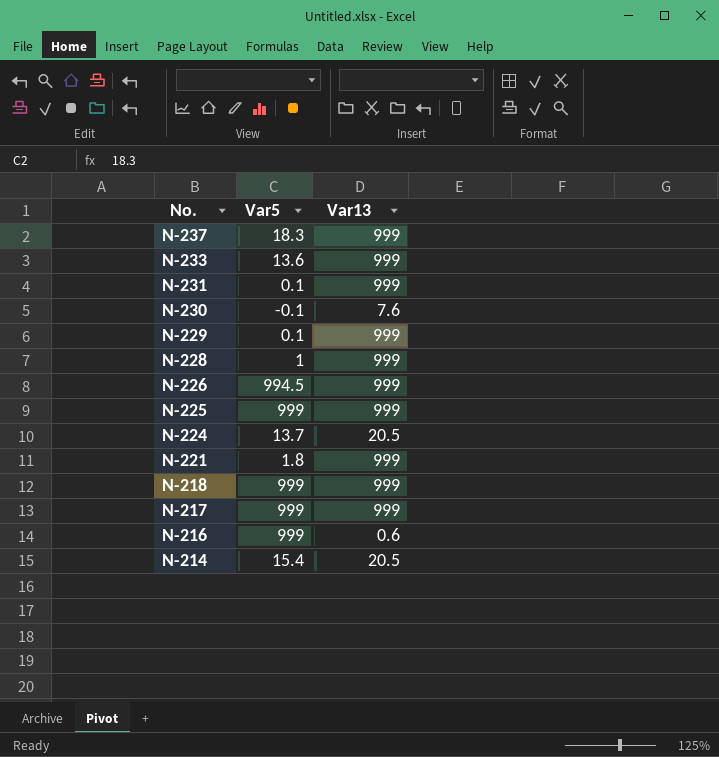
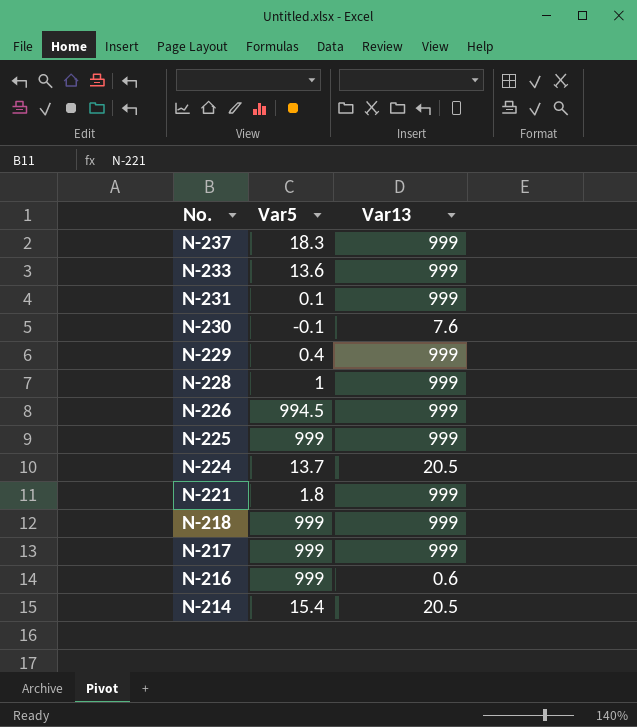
N-229 | Var5: 0.1 -> 0.4

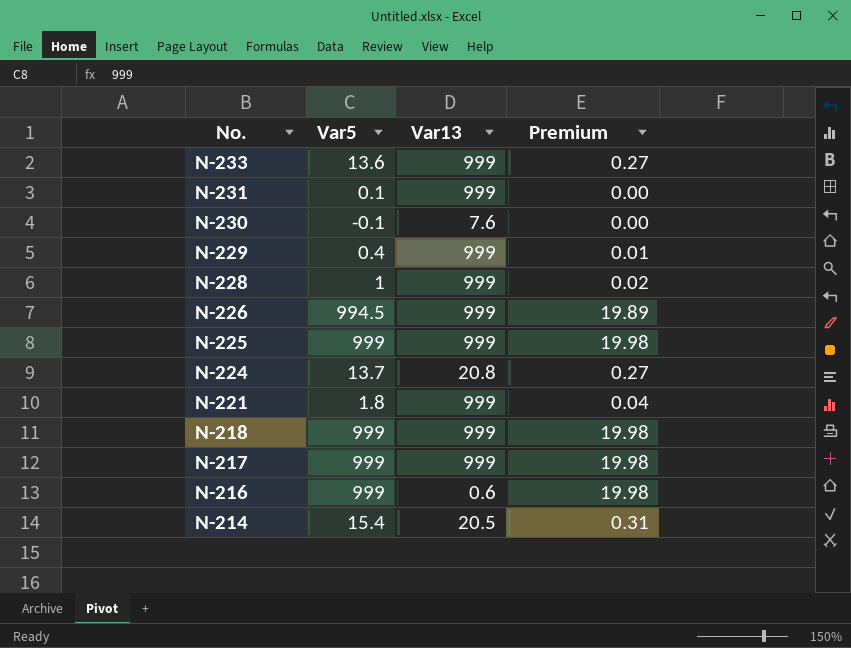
column Premium | formula: none -> [Var5] * 0.02
row N-237: 18.3 | 999 -> none
N-224 | Var13: 20.5 -> 20.8

